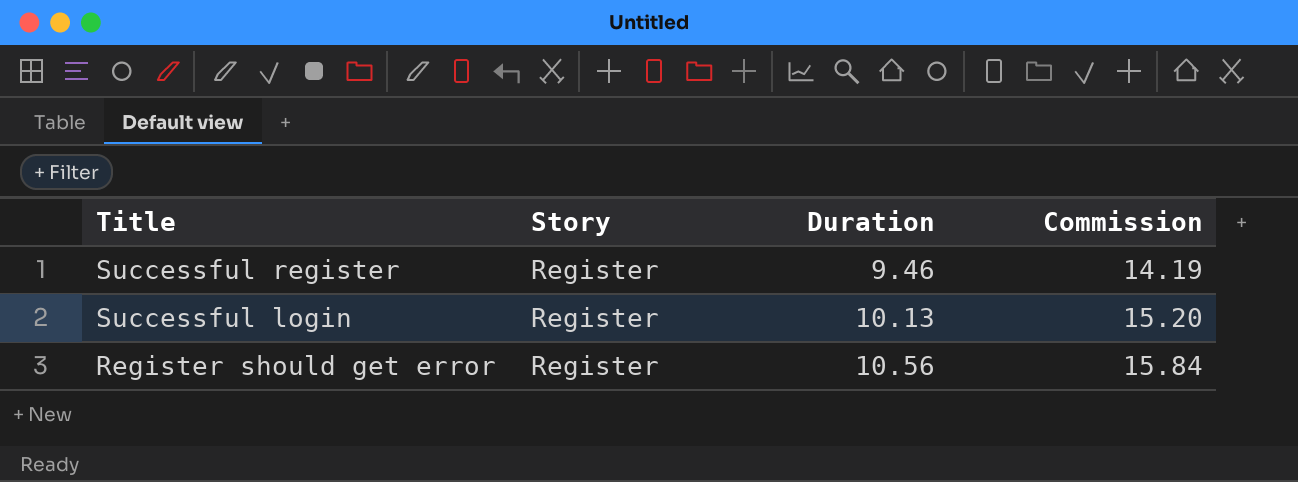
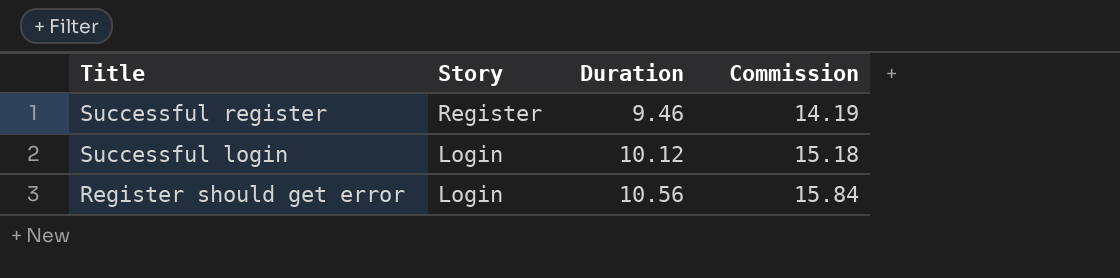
Successful login | Story: Register -> Login
Successful login | Duration: 10.13 -> 10.12
Successful login | Commission: 15.20 -> 15.18
Register should get error | Story: Register -> Login

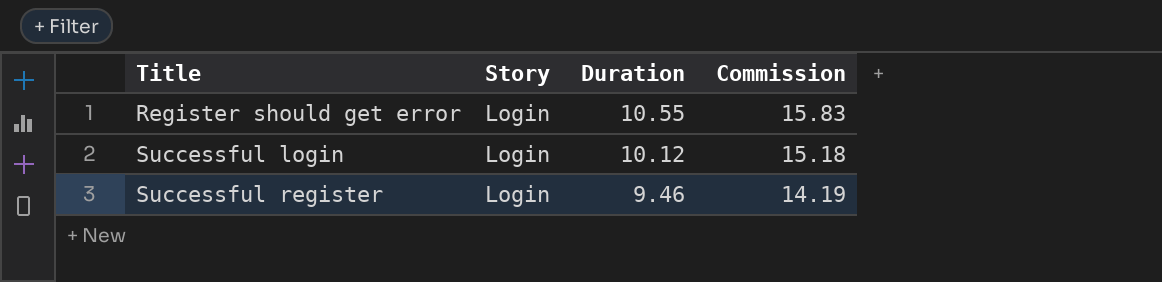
row order: Title descending -> Title ascending
Register should get error | Duration: 10.56 -> 10.55
Register should get error | Commission: 15.84 -> 15.83
Successful register | Story: Register -> Login

